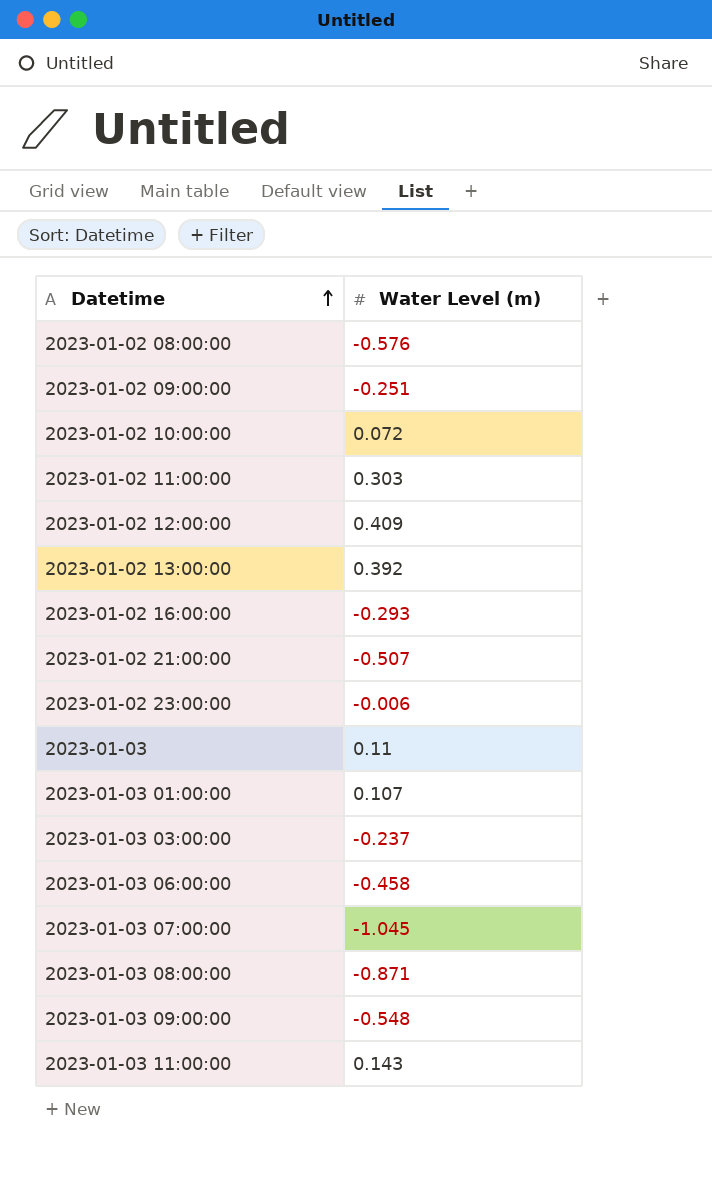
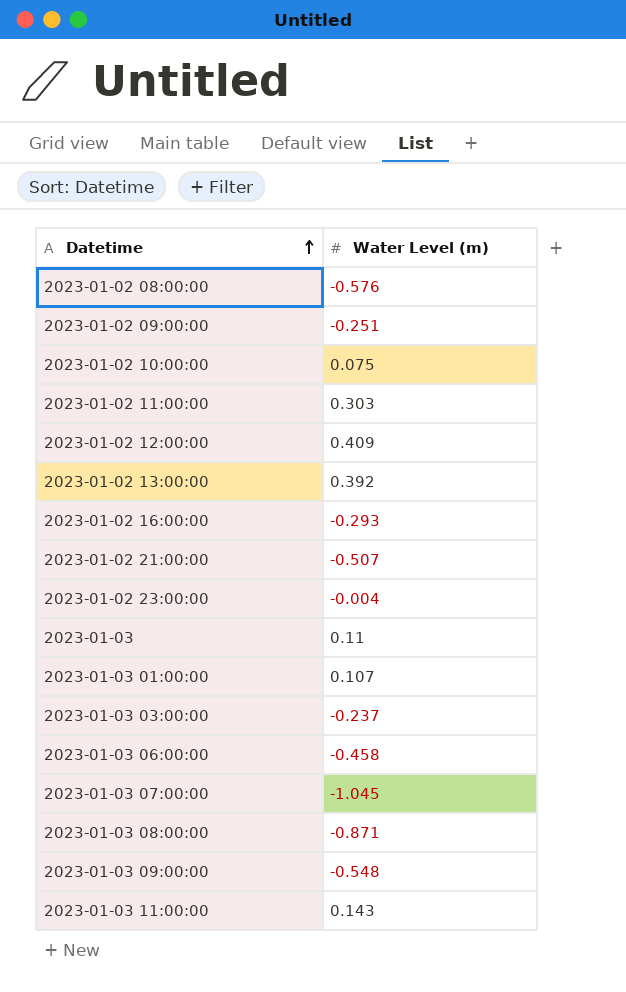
2023-01-02 10:00:00 | Water Level (m): 0.072 -> 0.075
2023-01-02 23:00:00 | Water Level (m): -0.006 -> -0.004

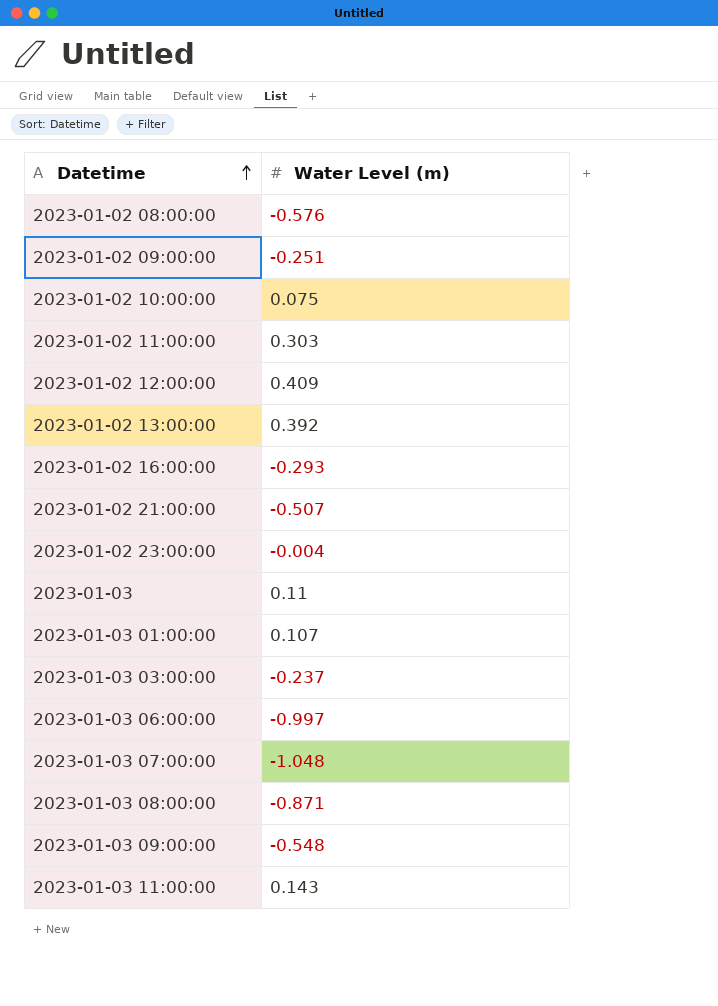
2023-01-03 06:00:00 | Water Level (m): -0.458 -> -0.997
2023-01-03 07:00:00 | Water Level (m): -1.045 -> -1.048

